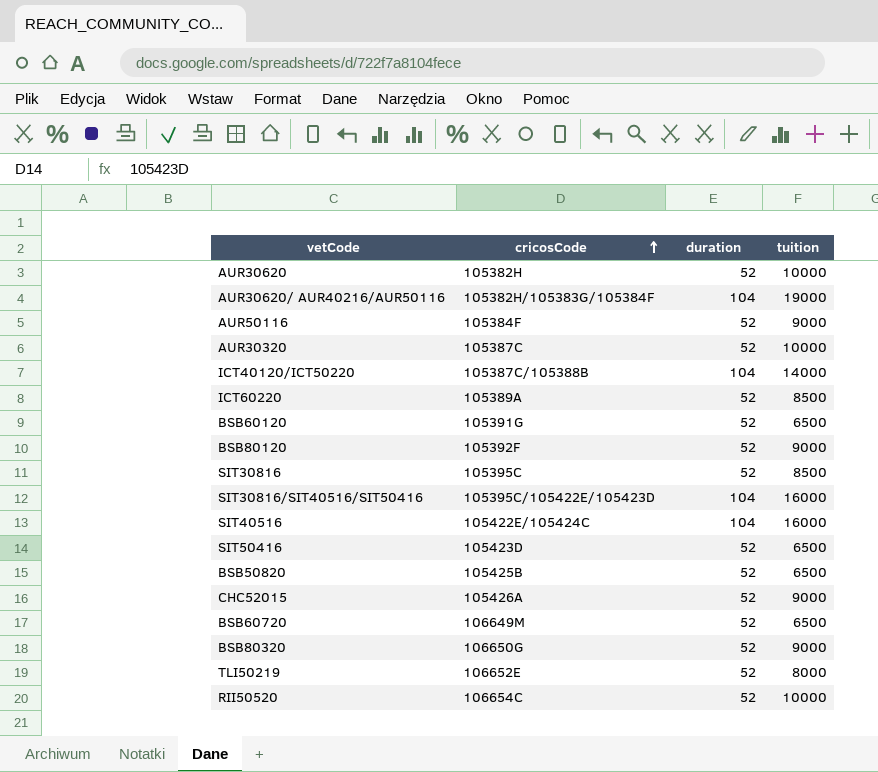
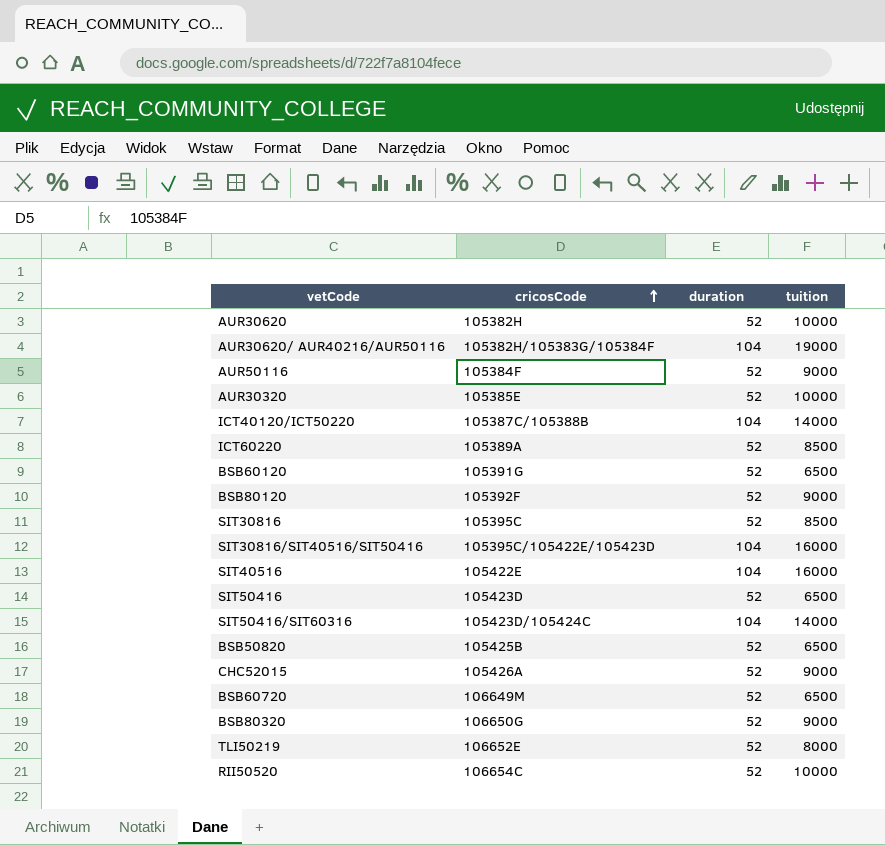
AUR30320 | cricosCode: 105387C -> 105385E
SIT40516 | cricosCode: 105422E/105424C -> 105422E
row SIT50416/SIT60316: none -> 105423D/105424C | 104 | 14000

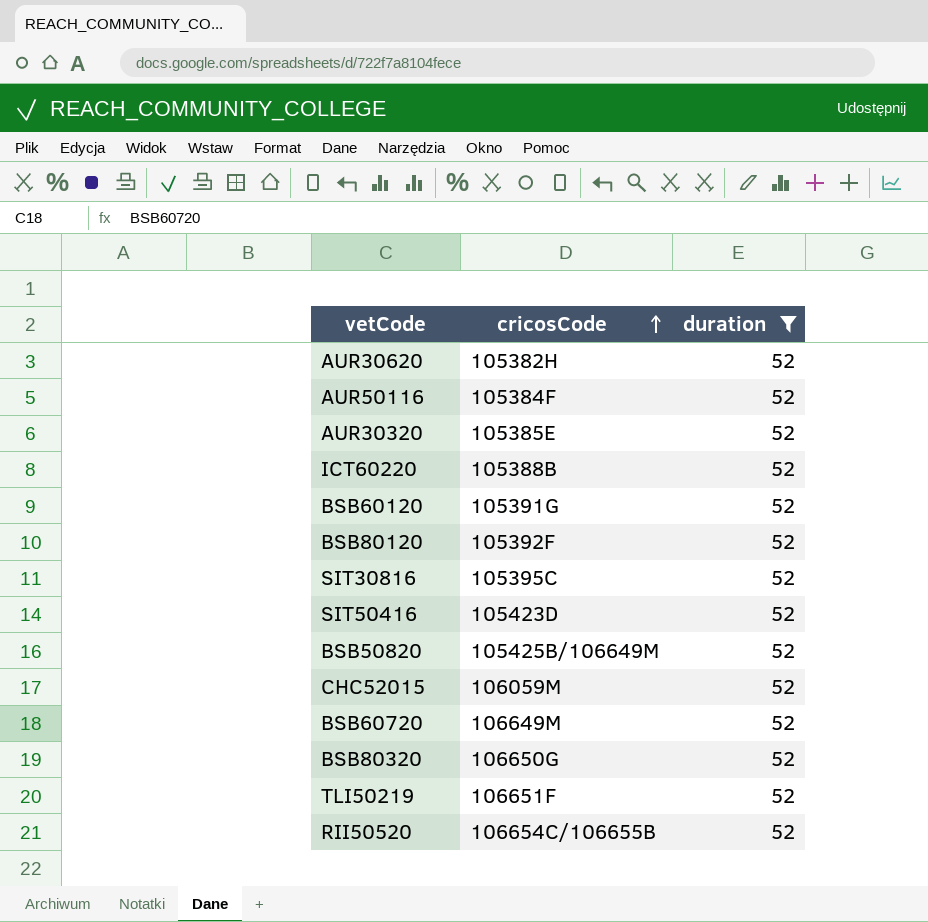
filter: none -> duration = 52
column tuition | position: 4 -> none
ICT60220 | cricosCode: 105389A -> 105388B
BSB50820 | cricosCode: 105425B -> 105425B/106649M
CHC52015 | cricosCode: 105426A -> 106059M
TLI50219 | cricosCode: 106652E -> 106651F
RII50520 | cricosCode: 106654C -> 106654C/106655B

